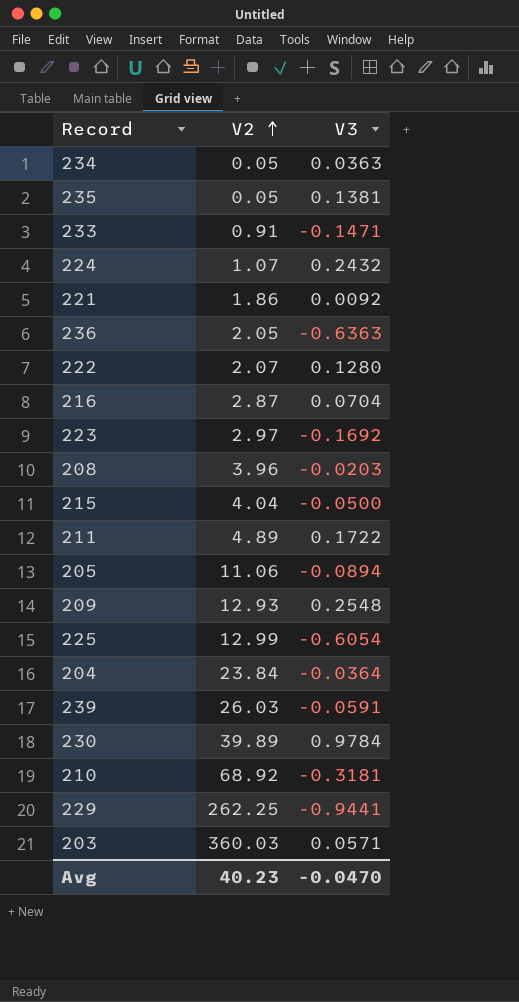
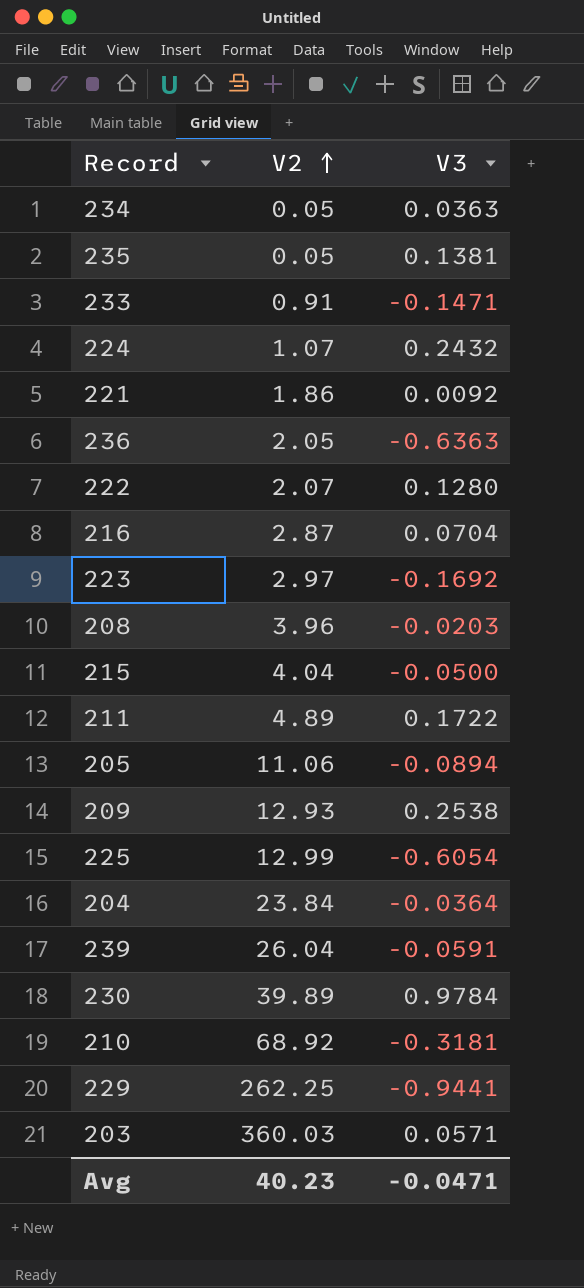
209 | V3: 0.2548 -> 0.2538
239 | V2: 26.03 -> 26.04
Avg | V3: -0.0470 -> -0.0471

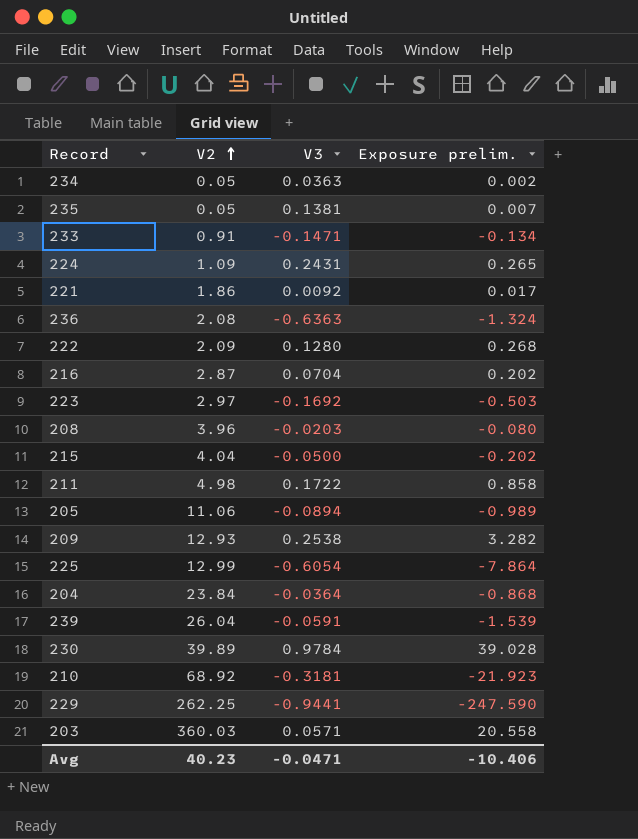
column Exposure prelim. | formula: none -> [V2] * [V3]
224 | V2: 1.07 -> 1.09
224 | V3: 0.2432 -> 0.2431
236 | V2: 2.05 -> 2.08
222 | V2: 2.07 -> 2.09
211 | V2: 4.89 -> 4.98

